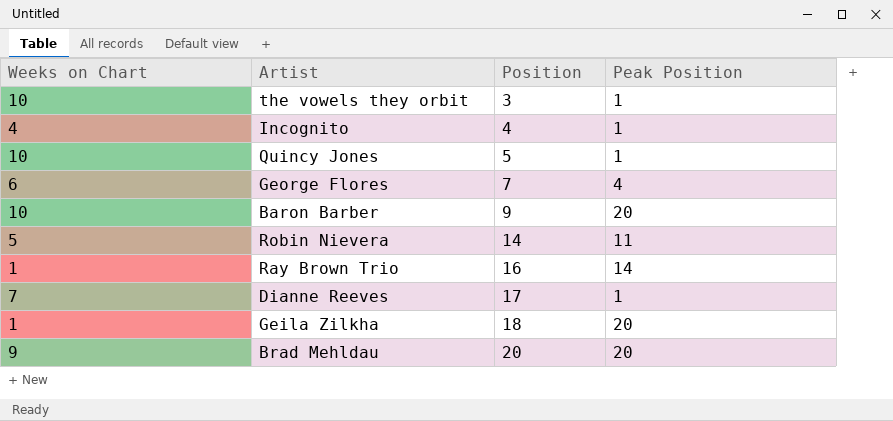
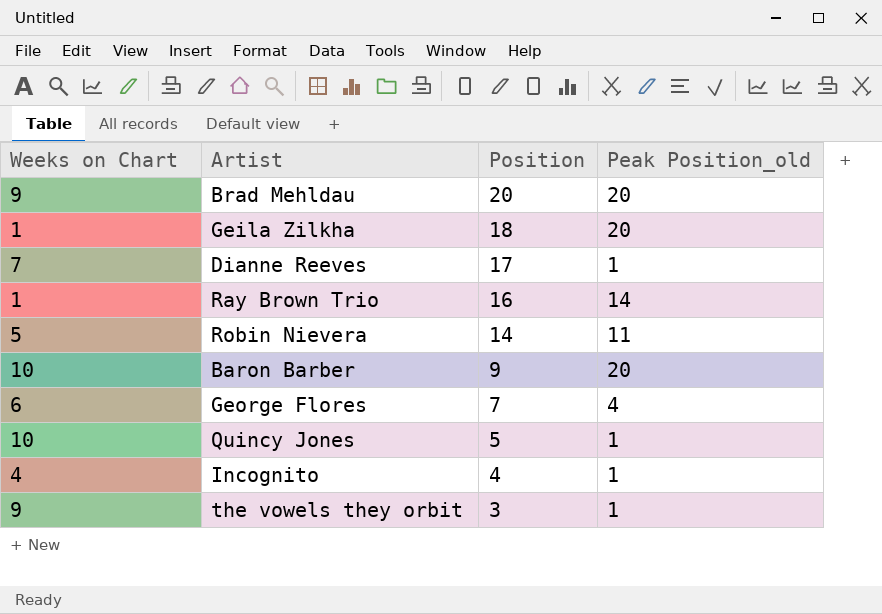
row order: Position ascending -> Position descending
column name: Peak Position -> Peak Position_old
the vowels they orbit | Weeks on Chart: 10 -> 9

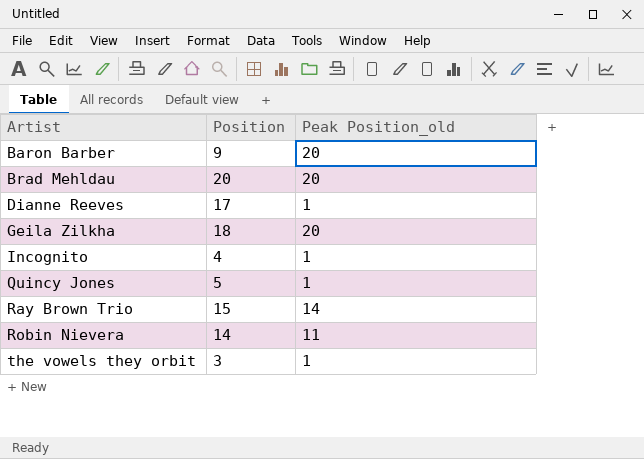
row order: Position descending -> Artist ascending
column Weeks on Chart | position: 1 -> none
row George Flores: 6 | 7 | 4 -> none
Ray Brown Trio | Position: 16 -> 15

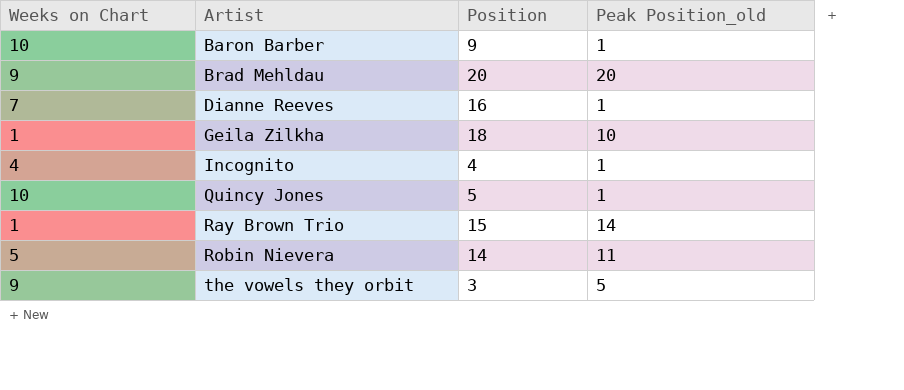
column Weeks on Chart | position: none -> 1
Baron Barber | Peak Position_old: 20 -> 1
Dianne Reeves | Position: 17 -> 16
Geila Zilkha | Peak Position_old: 20 -> 10
the vowels they orbit | Peak Position_old: 1 -> 5

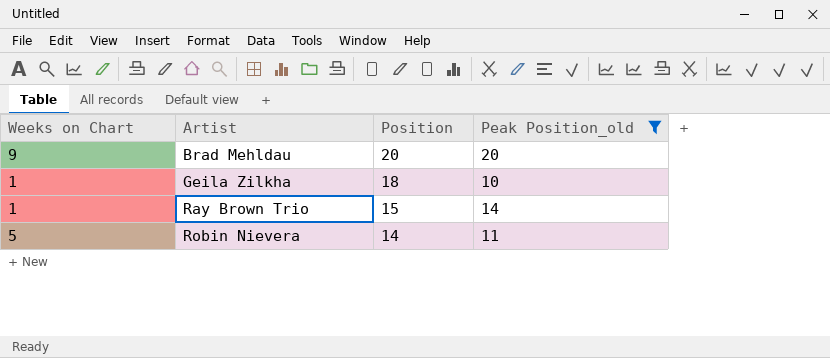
filter: none -> Peak Position_old >= 10

